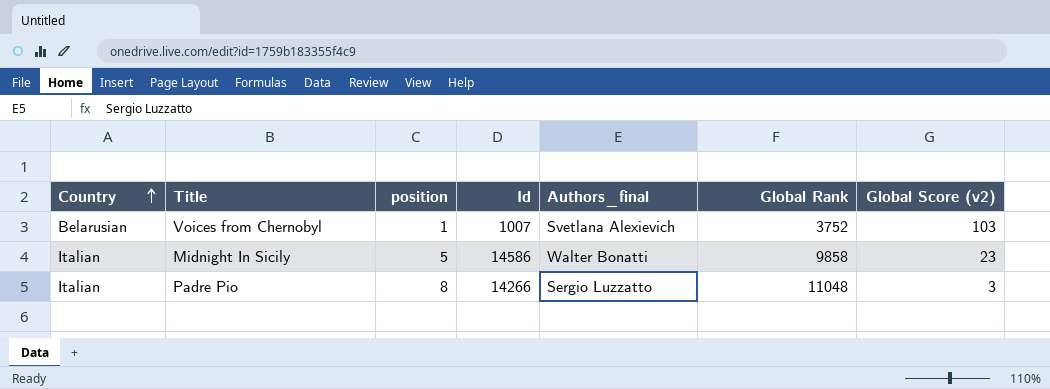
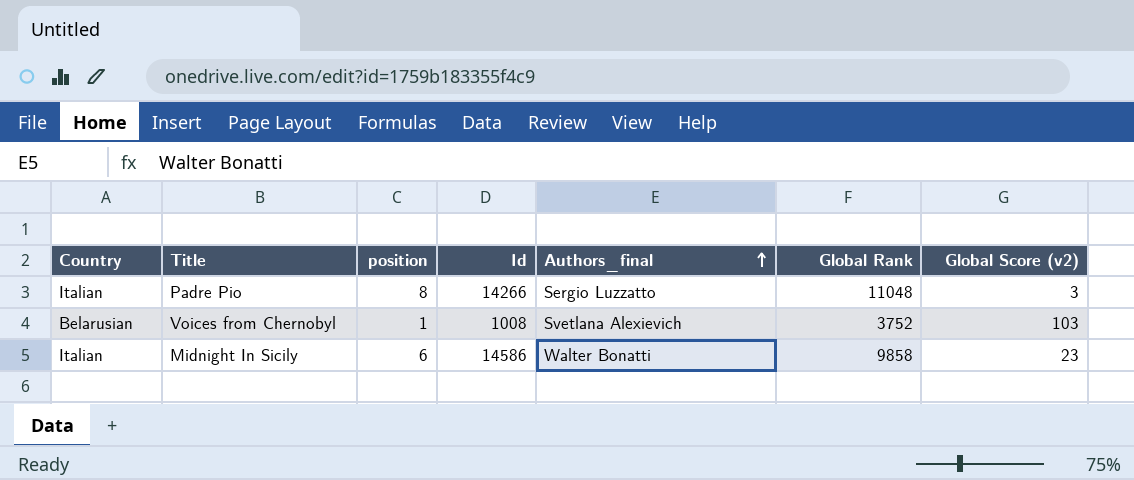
row order: Country ascending -> Authors_final ascending
Voices from Chernobyl | Id: 1007 -> 1008
Midnight In Sicily | position: 5 -> 6

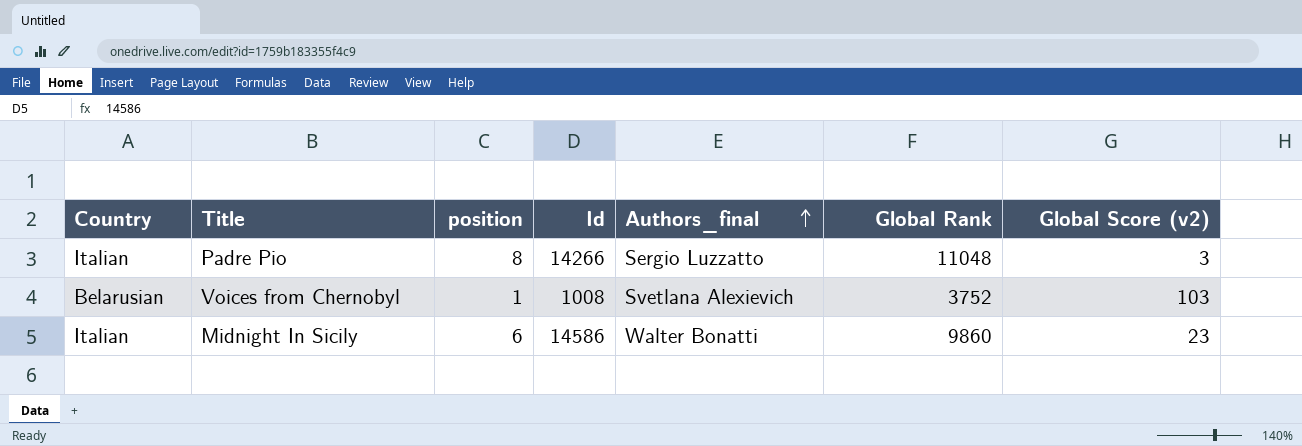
Midnight In Sicily | Global Rank: 9858 -> 9860

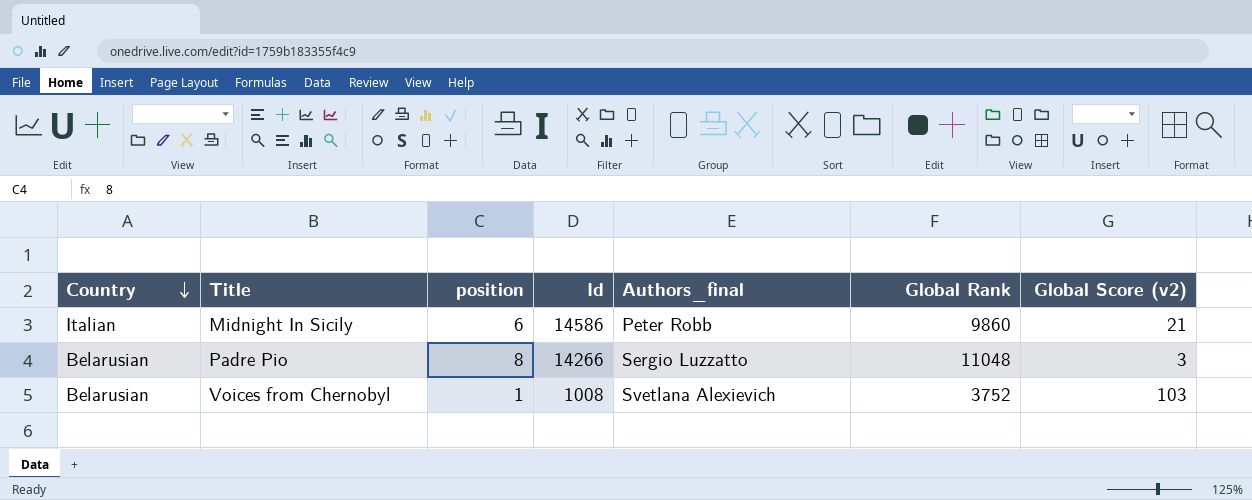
row order: Authors_final ascending -> Country descending
Midnight In Sicily | Authors_final: Walter Bonatti -> Peter Robb
Midnight In Sicily | Global Score (v2): 23 -> 21
Padre Pio | Country: Italian -> Belarusian

